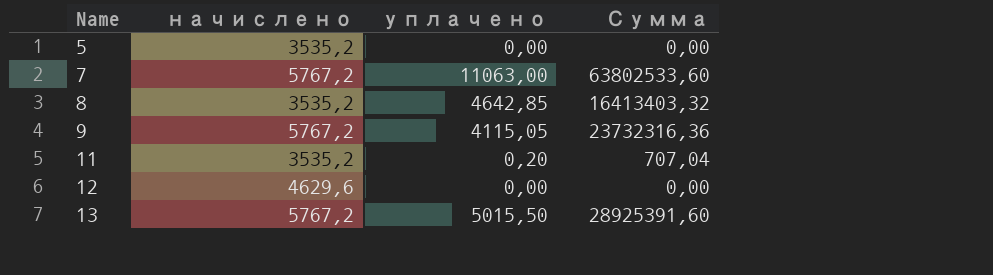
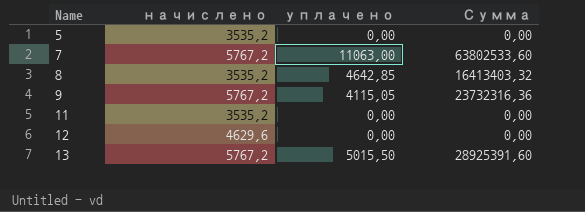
11 | уплачено: 0,20 -> 0,00
11 | Сумма: 707,04 -> 0,00

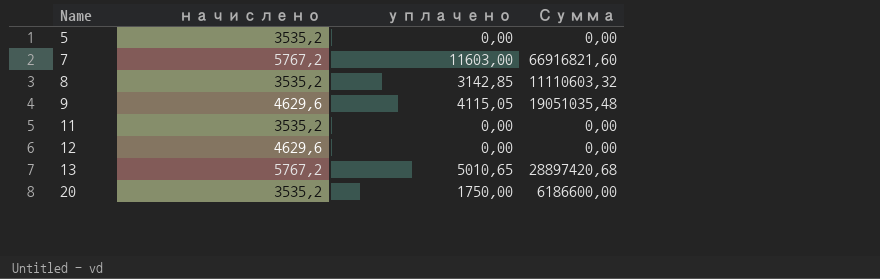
7 | уплачено: 11063,00 -> 11603,00
7 | Сумма: 63802533,60 -> 66916821,60
8 | уплачено: 4642,85 -> 3142,85
8 | Сумма: 16413403,32 -> 11110603,32
9 | начислено: 5767,2 -> 4629,6
9 | Сумма: 23732316,36 -> 19051035,48
13 | уплачено: 5015,50 -> 5010,65
13 | Сумма: 28925391,60 -> 28897420,68
row 20: none -> 3535,2 | 1750,00 | 6186600,00

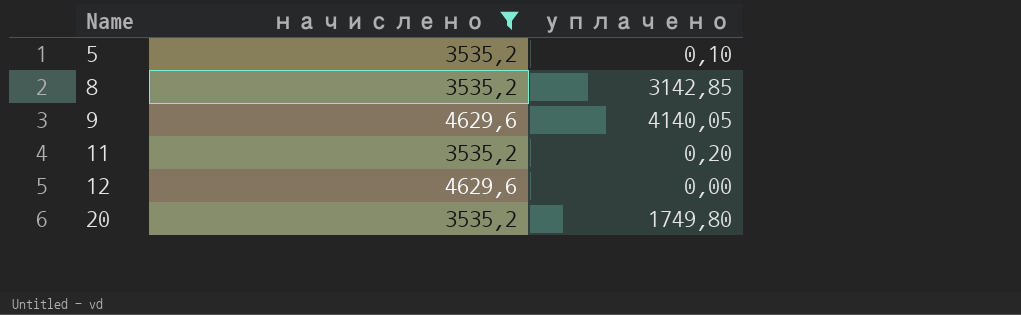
filter: none -> начислено != 5767,2
column Сумма | formula: [начислено] * [уплачено] -> none
5 | уплачено: 0,00 -> 0,10
9 | уплачено: 4115,05 -> 4140,05
11 | уплачено: 0,00 -> 0,20
20 | уплачено: 1750,00 -> 1749,80

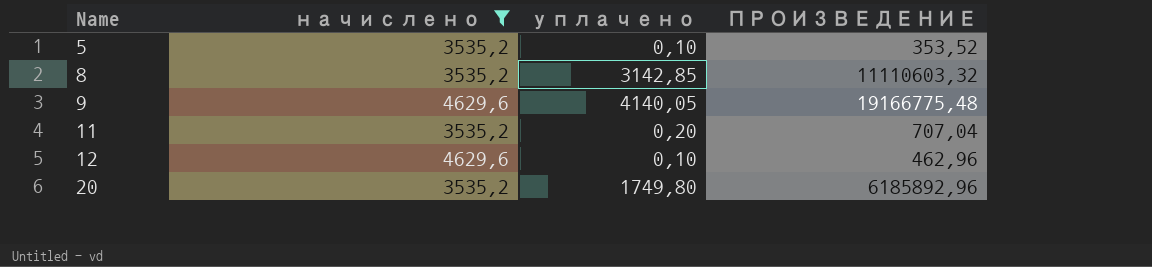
column ПРОИЗВЕДЕНИЕ | formula: none -> [начислено] * [уплачено]
12 | уплачено: 0,00 -> 0,10

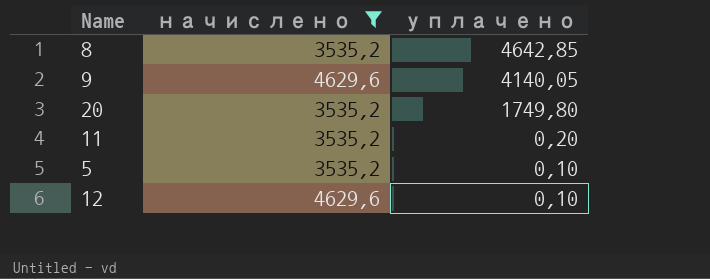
row order: Name ascending -> уплачено descending
column ПРОИЗВЕДЕНИЕ | formula: [начислено] * [уплачено] -> none
8 | уплачено: 3142,85 -> 4642,85

